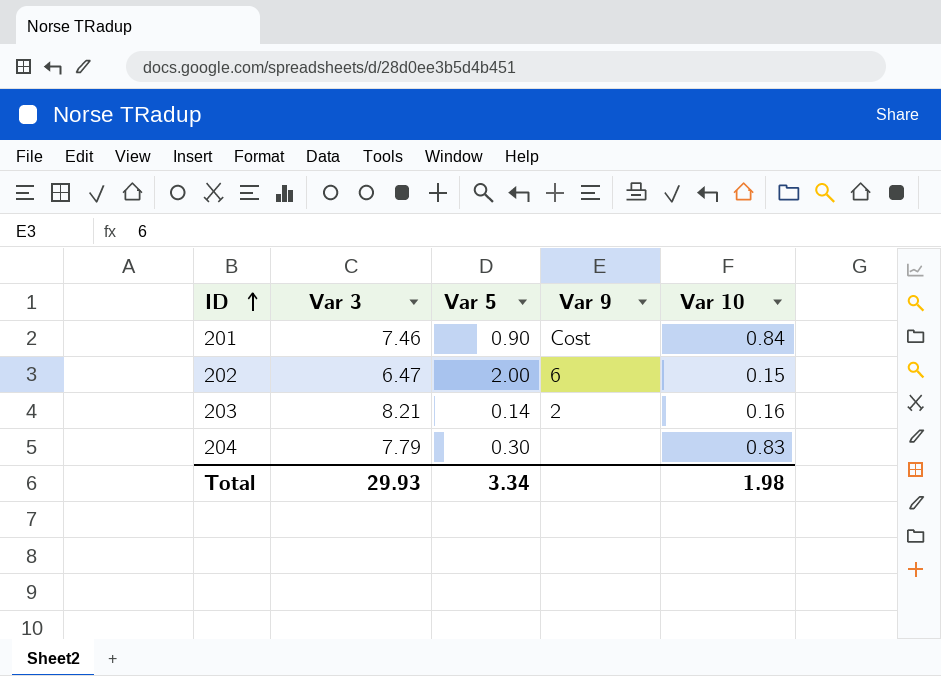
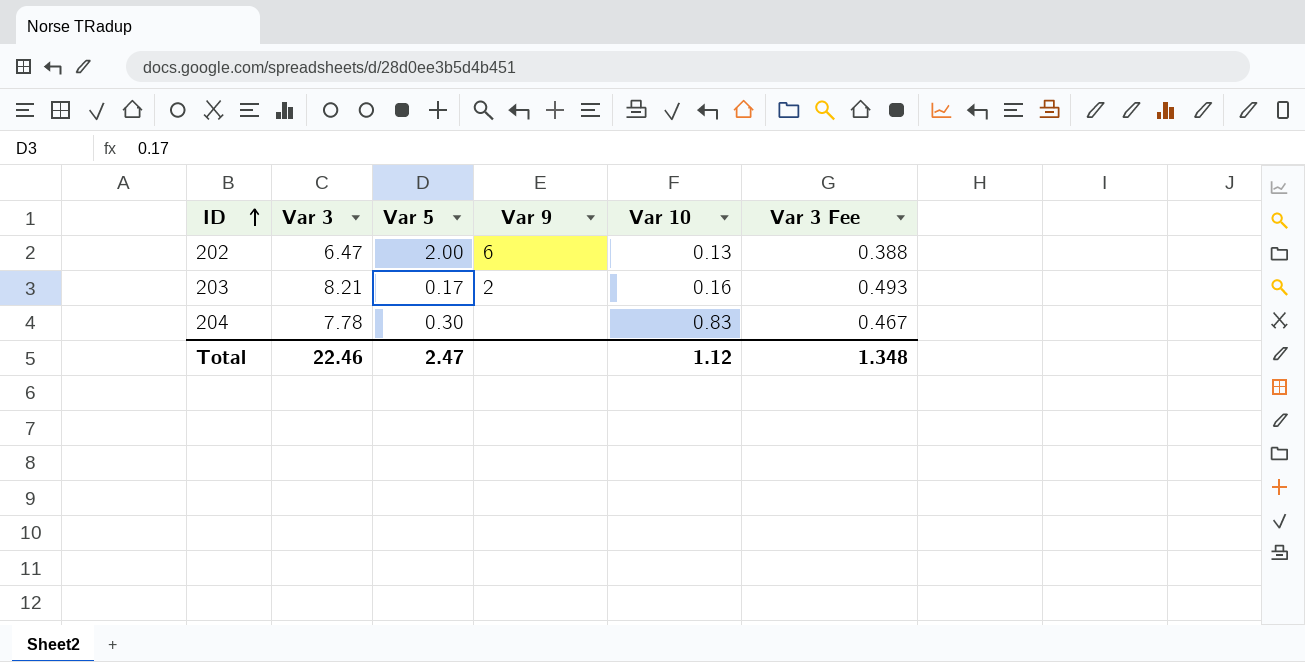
column Var 3 Fee | formula: none -> [Var 3] * 0.06
row 201: 7.46 | 0.90 | Cost | 0.84 -> none
202 | Var 10: 0.15 -> 0.13
203 | Var 5: 0.14 -> 0.17
204 | Var 3: 7.79 -> 7.78
Total | Var 3: 29.93 -> 22.46
Total | Var 5: 3.34 -> 2.47
Total | Var 10: 1.98 -> 1.12

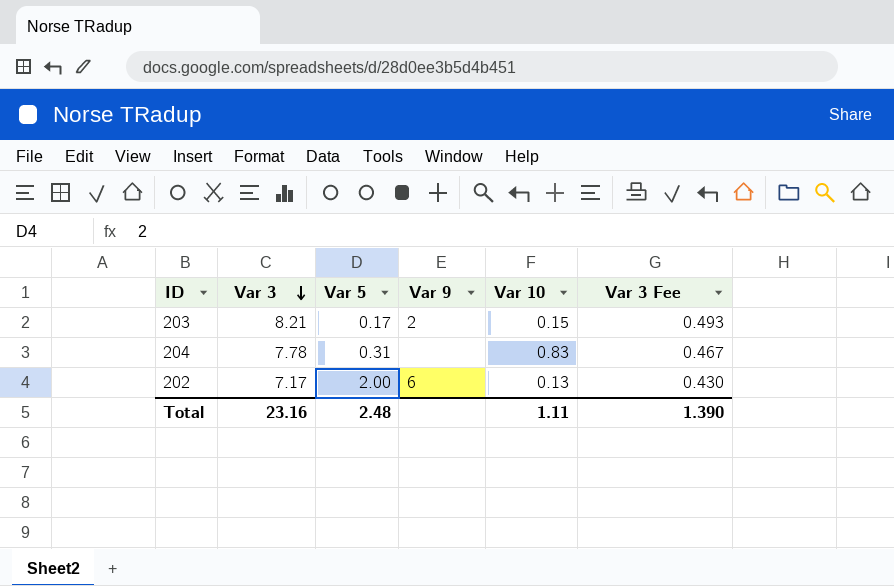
row order: ID ascending -> Var 3 descending
203 | Var 10: 0.16 -> 0.15
204 | Var 5: 0.30 -> 0.31
202 | Var 3: 6.47 -> 7.17
202 | Var 3 Fee: 0.388 -> 0.430
Total | Var 3: 22.46 -> 23.16
Total | Var 5: 2.47 -> 2.48
Total | Var 10: 1.12 -> 1.11
Total | Var 3 Fee: 1.348 -> 1.390

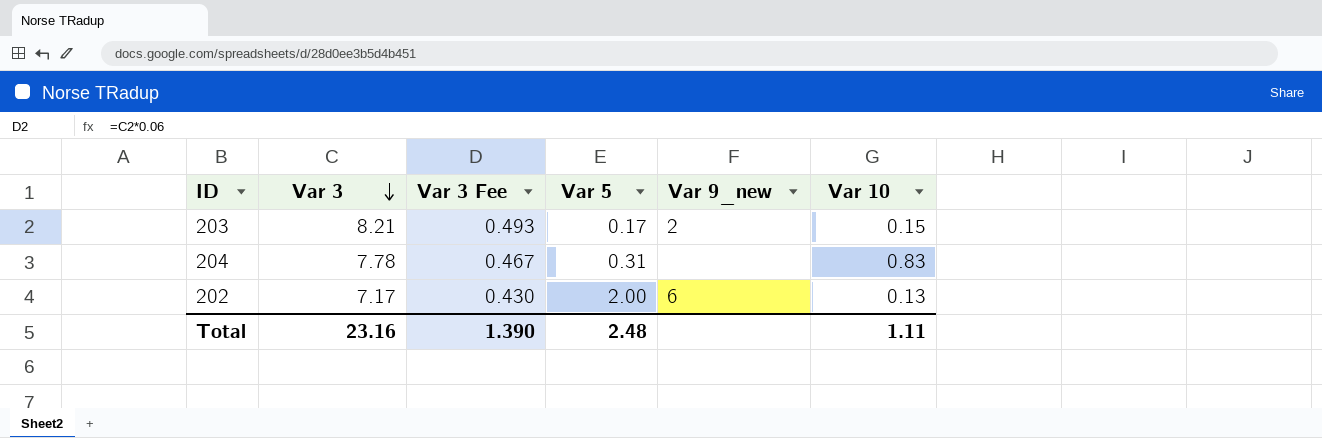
column Var 3 Fee | position: 6 -> 3
column name: Var 9 -> Var 9_new

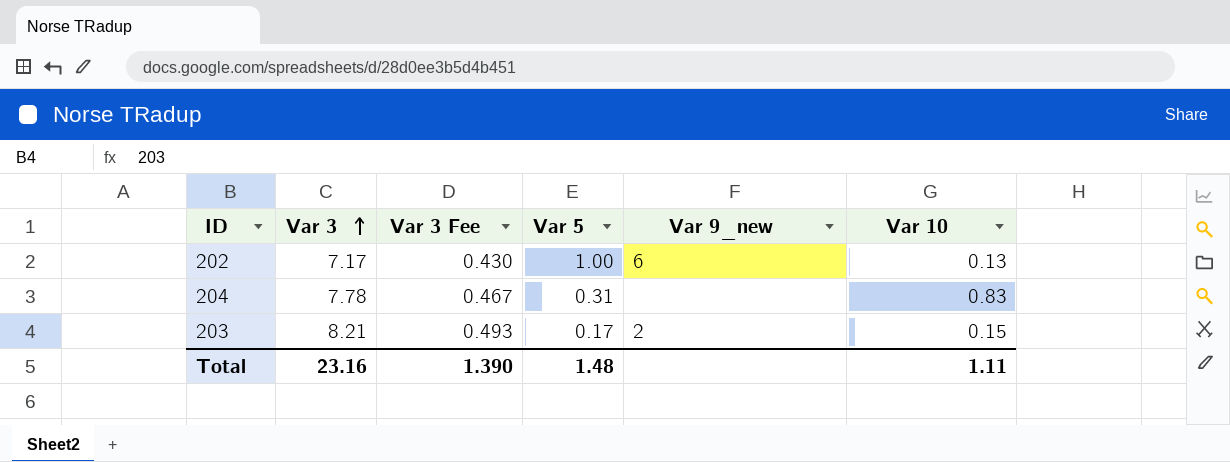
row order: Var 3 descending -> Var 3 ascending
202 | Var 5: 2.00 -> 1.00
Total | Var 5: 2.48 -> 1.48

